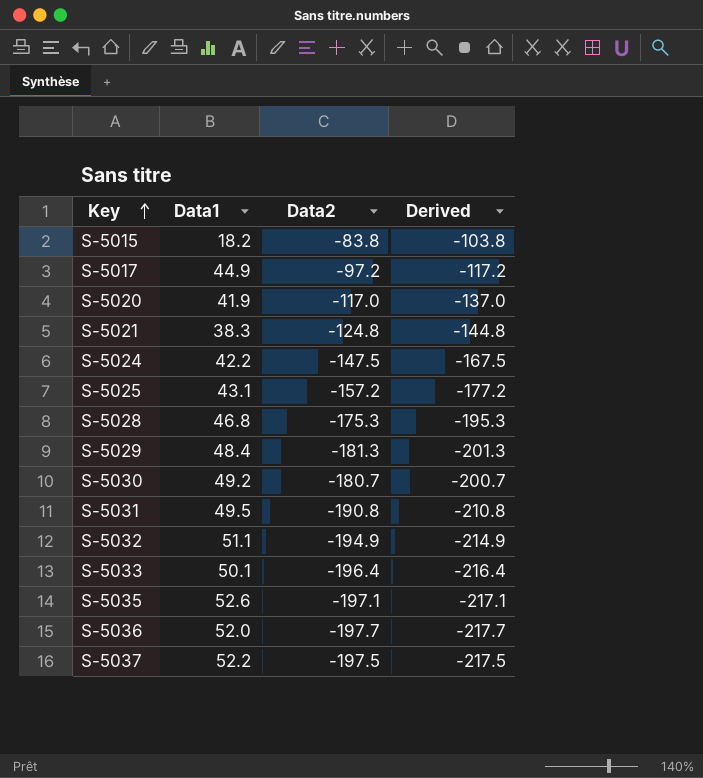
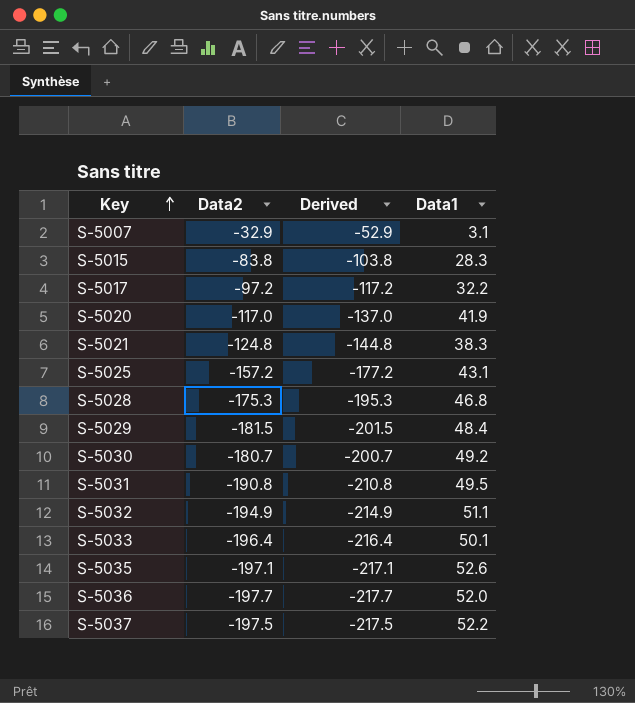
column Data1 | position: 2 -> 4
row S-5024: 42.2 | -147.5 | -167.5 -> none
row S-5007: none -> -32.9 | -52.9 | 3.1
S-5015 | Data1: 18.2 -> 28.3
S-5017 | Data1: 44.9 -> 32.2
S-5029 | Data2: -181.3 -> -181.5
S-5029 | Derived: -201.3 -> -201.5

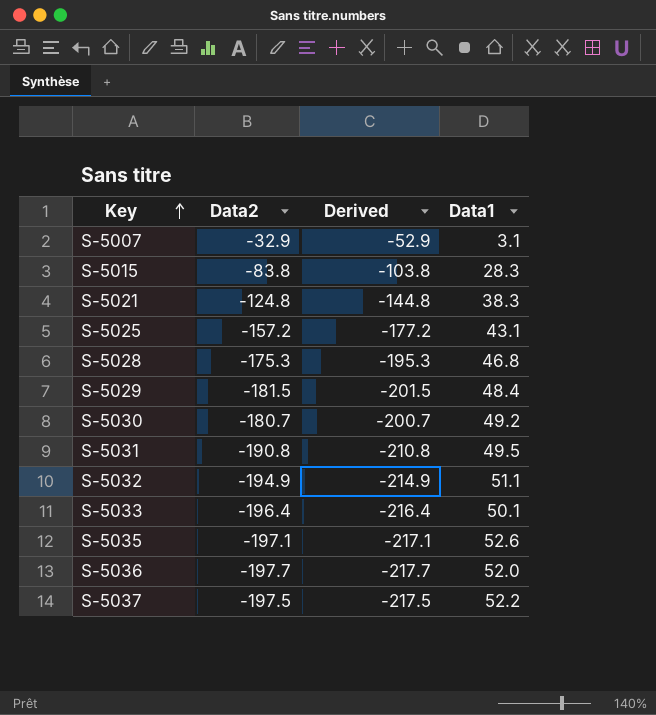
row S-5017: -97.2 | -117.2 | 32.2 -> none
row S-5020: -117.0 | -137.0 | 41.9 -> none

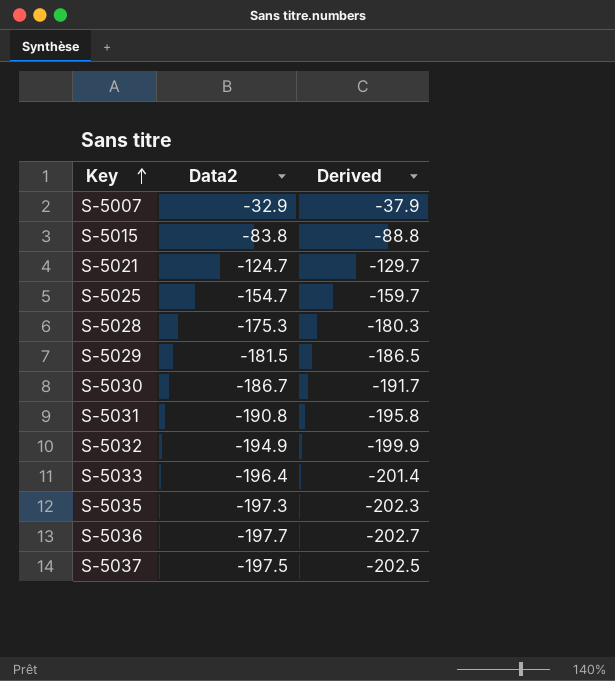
column Data1 | position: 4 -> none
column Derived | formula: [Data2] - 20 -> [Data2] - 5
S-5021 | Data2: -124.8 -> -124.7
S-5025 | Data2: -157.2 -> -154.7
S-5030 | Data2: -180.7 -> -186.7
S-5035 | Data2: -197.1 -> -197.3

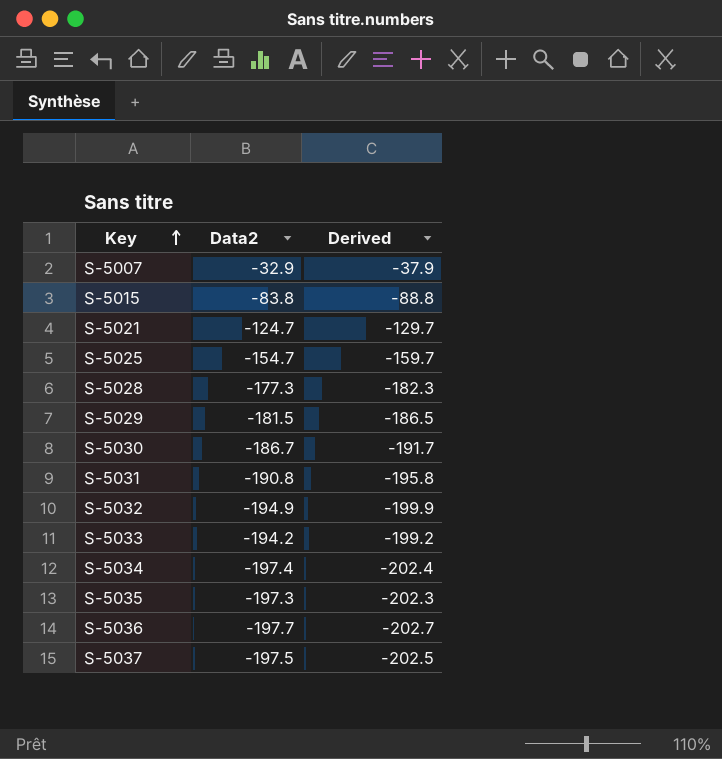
S-5028 | Data2: -175.3 -> -177.3
S-5028 | Derived: -180.3 -> -182.3
S-5033 | Data2: -196.4 -> -194.2
S-5033 | Derived: -201.4 -> -199.2
row S-5034: none -> -197.4 | -202.4

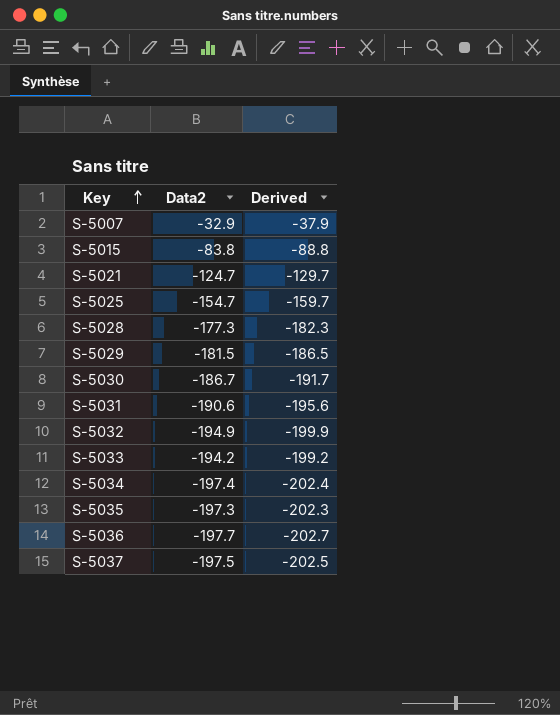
S-5031 | Data2: -190.8 -> -190.6
S-5031 | Derived: -195.8 -> -195.6

